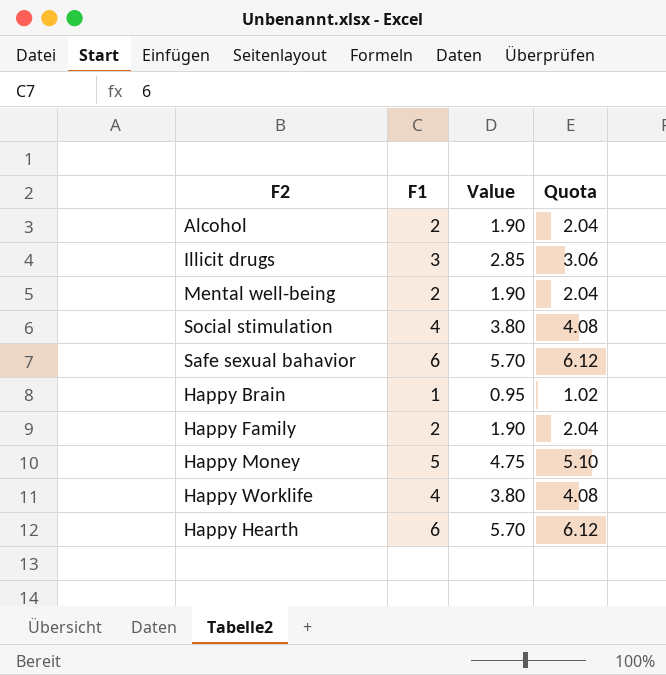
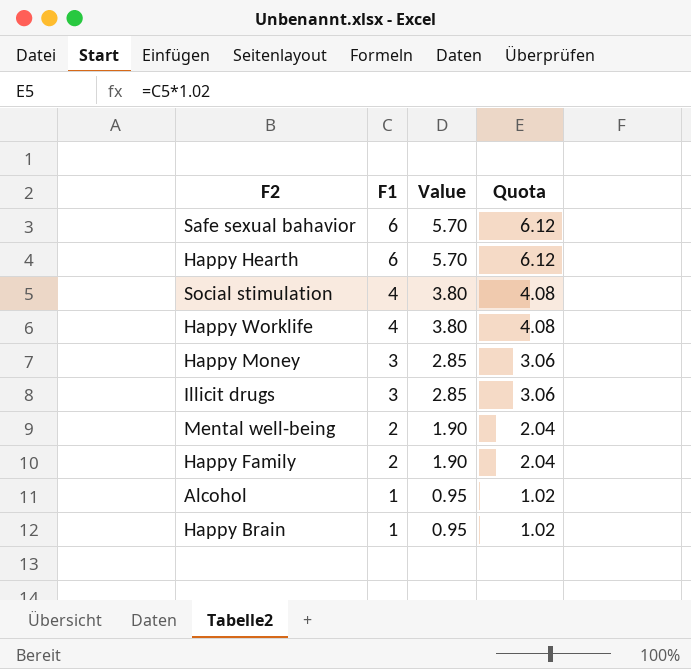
row order: none -> F1 descending
Happy Money | F1: 5 -> 3
Happy Money | Value: 4.75 -> 2.85
Happy Money | Quota: 5.10 -> 3.06
Alcohol | F1: 2 -> 1
Alcohol | Value: 1.90 -> 0.95
Alcohol | Quota: 2.04 -> 1.02

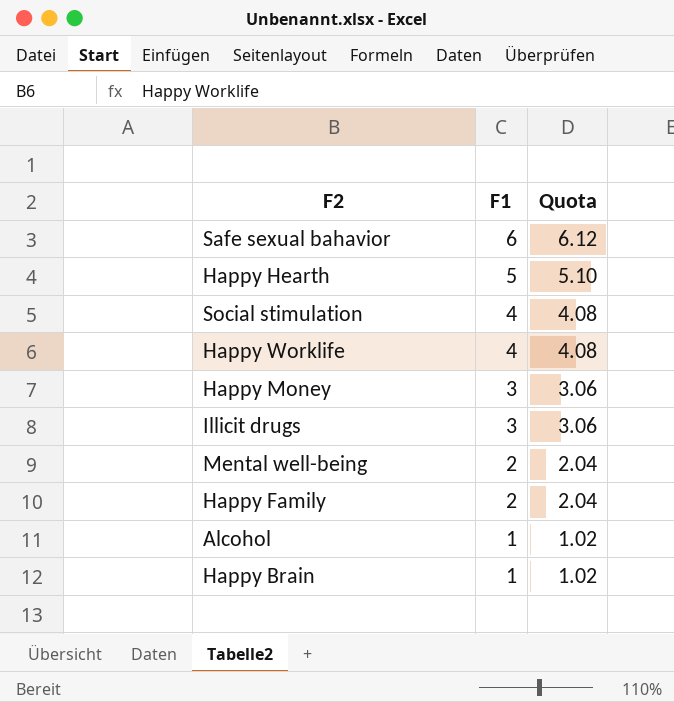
column Value | formula: [F1] * 0.95 -> none
Happy Hearth | F1: 6 -> 5
Happy Hearth | Quota: 6.12 -> 5.10

